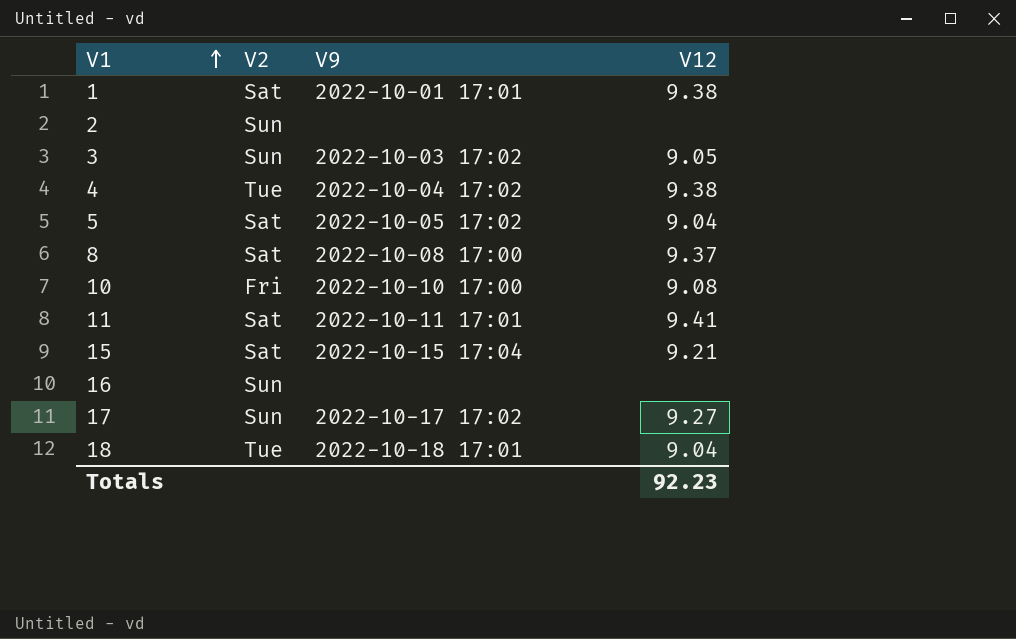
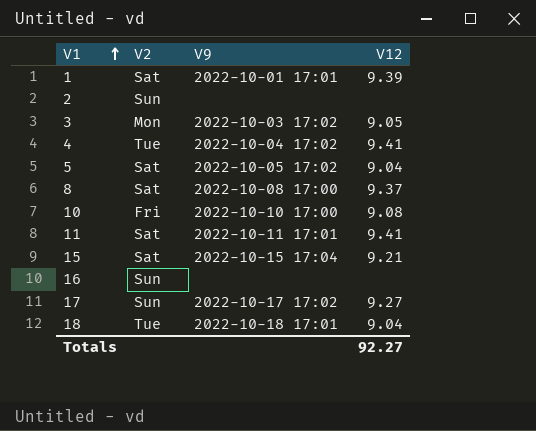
1 | V12: 9.38 -> 9.39
3 | V2: Sun -> Mon
4 | V12: 9.38 -> 9.41
Totals | V12: 92.23 -> 92.27

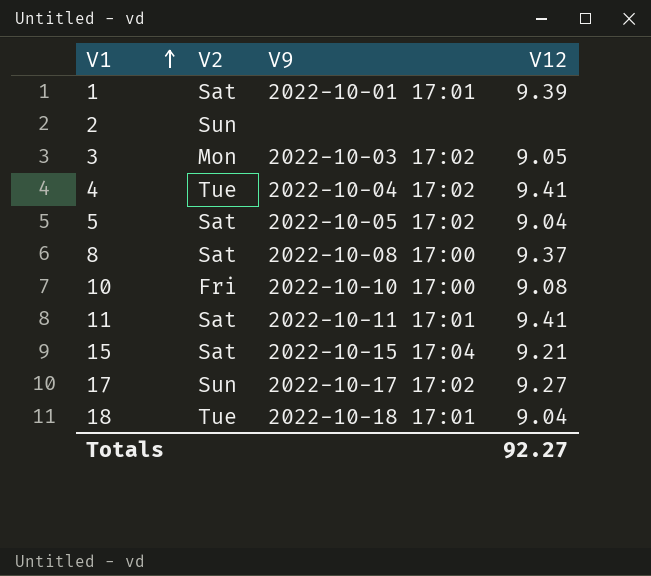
row 16: Sun | none | none -> none

